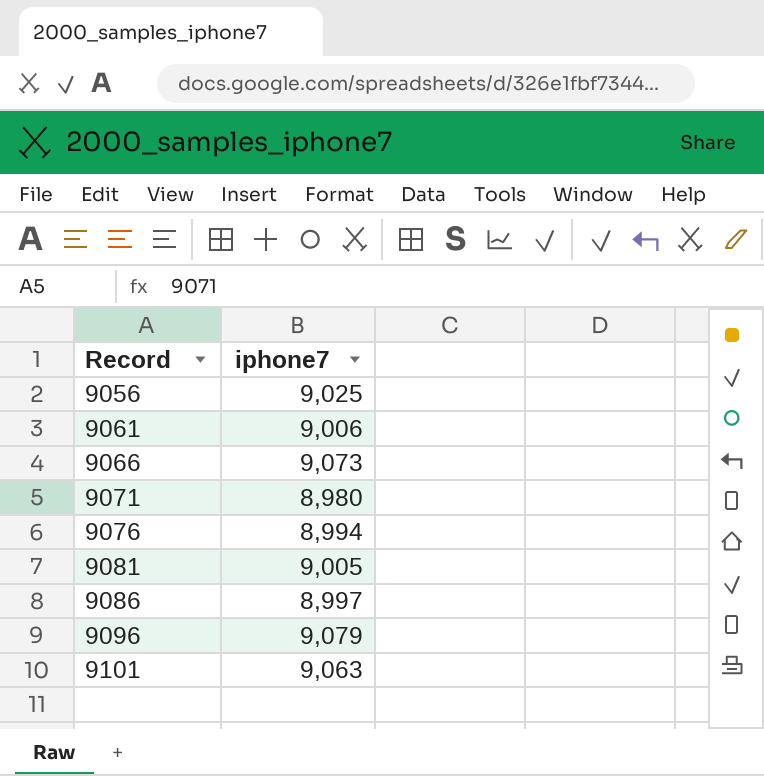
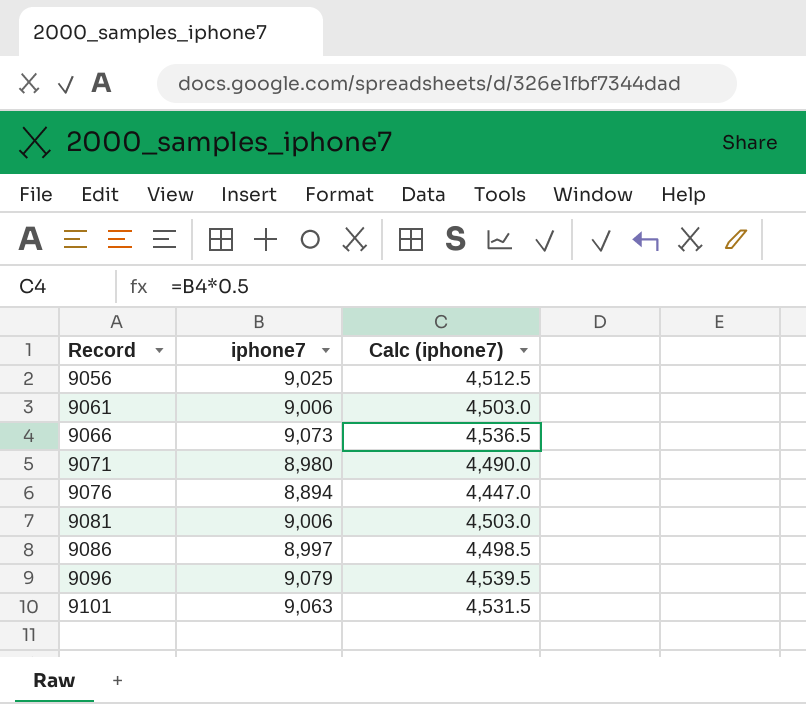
column Calc (iphone7) | formula: none -> [iphone7] * 0.5
9076 | iphone7: 8,994 -> 8,894
9081 | iphone7: 9,005 -> 9,006

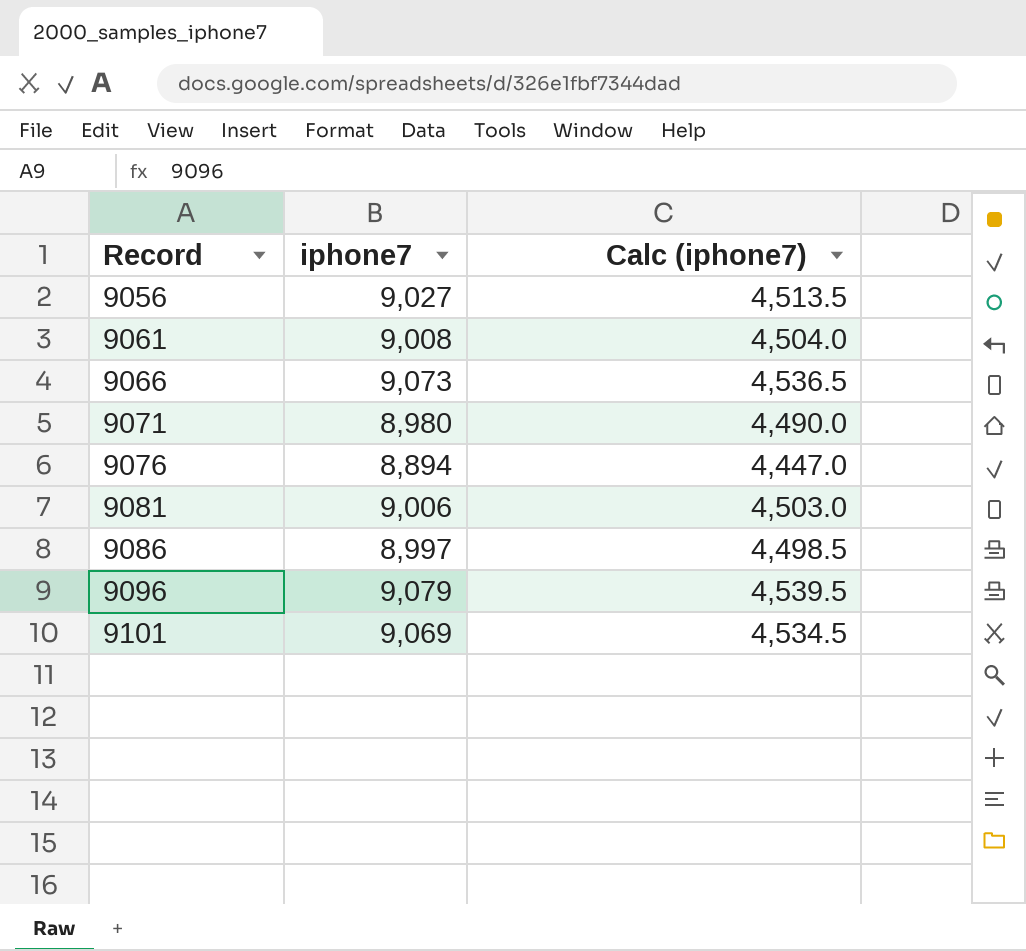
9056 | iphone7: 9,025 -> 9,027
9056 | Calc (iphone7): 4,512.5 -> 4,513.5
9061 | iphone7: 9,006 -> 9,008
9061 | Calc (iphone7): 4,503.0 -> 4,504.0
9101 | iphone7: 9,063 -> 9,069
9101 | Calc (iphone7): 4,531.5 -> 4,534.5

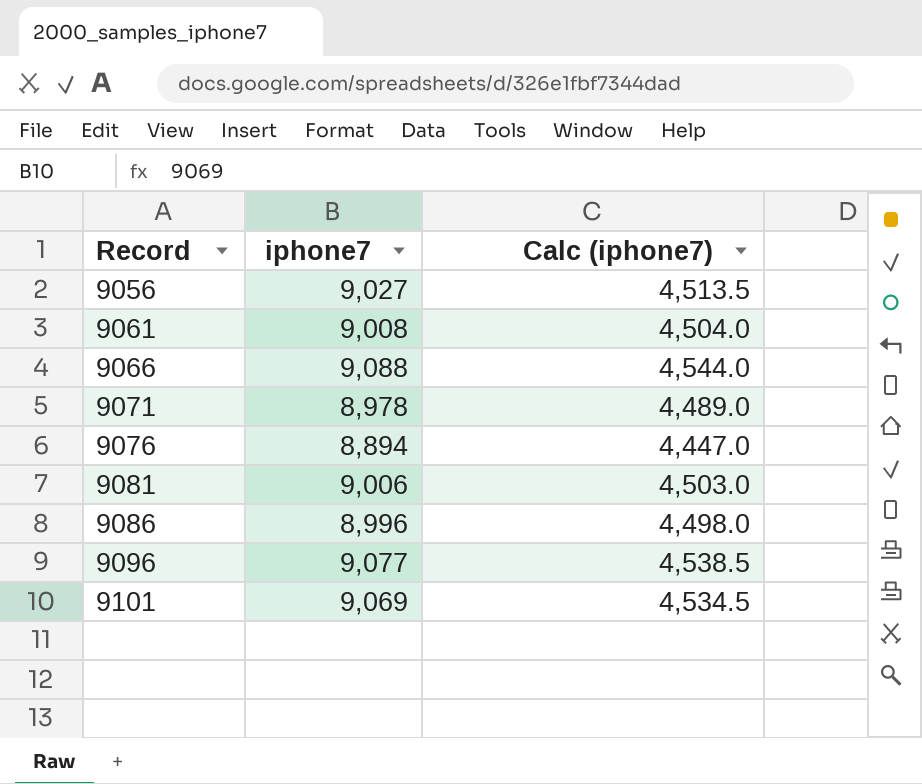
9066 | iphone7: 9,073 -> 9,088
9066 | Calc (iphone7): 4,536.5 -> 4,544.0
9071 | iphone7: 8,980 -> 8,978
9071 | Calc (iphone7): 4,490.0 -> 4,489.0
9086 | iphone7: 8,997 -> 8,996
9086 | Calc (iphone7): 4,498.5 -> 4,498.0
9096 | iphone7: 9,079 -> 9,077
9096 | Calc (iphone7): 4,539.5 -> 4,538.5

